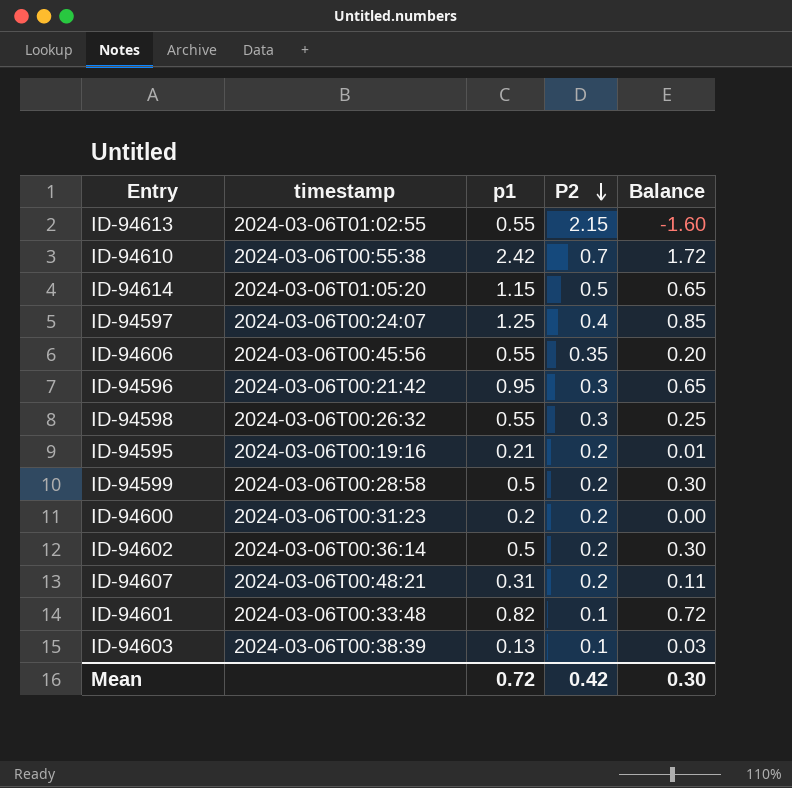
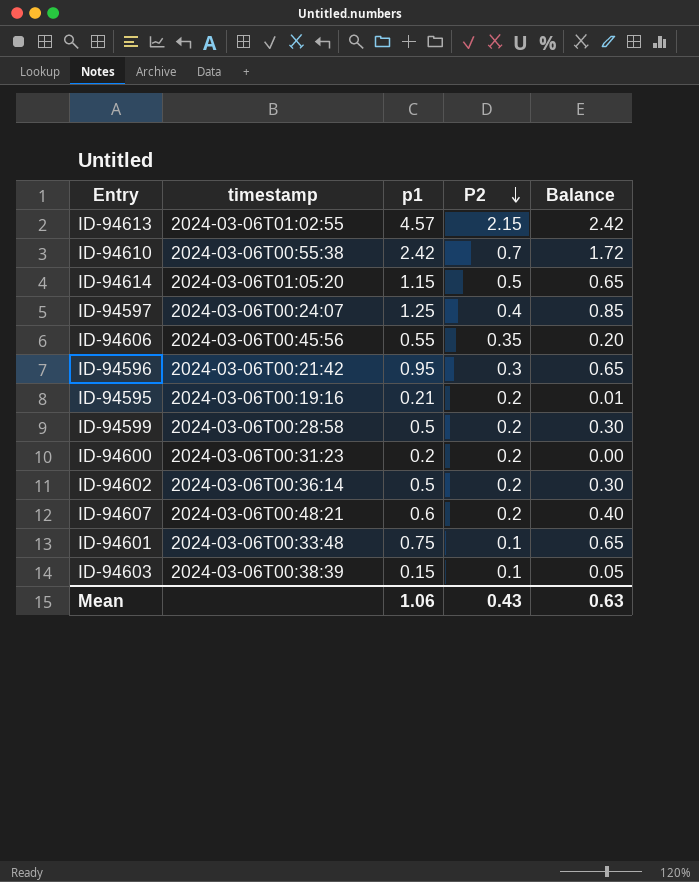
row ID-94598: 2024-03-06T00:26:32 | 0.55 | 0.3 | 0.25 -> none
ID-94613 | p1: 0.55 -> 4.57
ID-94613 | Balance: -1.60 -> 2.42
ID-94607 | p1: 0.31 -> 0.6
ID-94607 | Balance: 0.11 -> 0.40
ID-94601 | p1: 0.82 -> 0.75
ID-94601 | Balance: 0.72 -> 0.65
ID-94603 | p1: 0.13 -> 0.15
ID-94603 | Balance: 0.03 -> 0.05
Mean | p1: 0.72 -> 1.06
Mean | P2: 0.42 -> 0.43
Mean | Balance: 0.30 -> 0.63

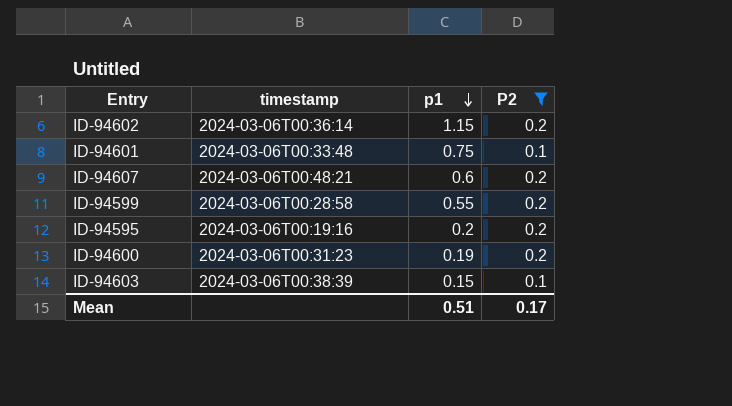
filter: none -> P2 <= 0.2
row order: P2 descending -> p1 descending
column Balance | formula: [p1] - [P2] -> none
ID-94602 | p1: 0.5 -> 1.15
ID-94599 | p1: 0.5 -> 0.55
ID-94595 | p1: 0.21 -> 0.2
ID-94600 | p1: 0.2 -> 0.19
Mean | p1: 1.06 -> 0.51
Mean | P2: 0.43 -> 0.17

